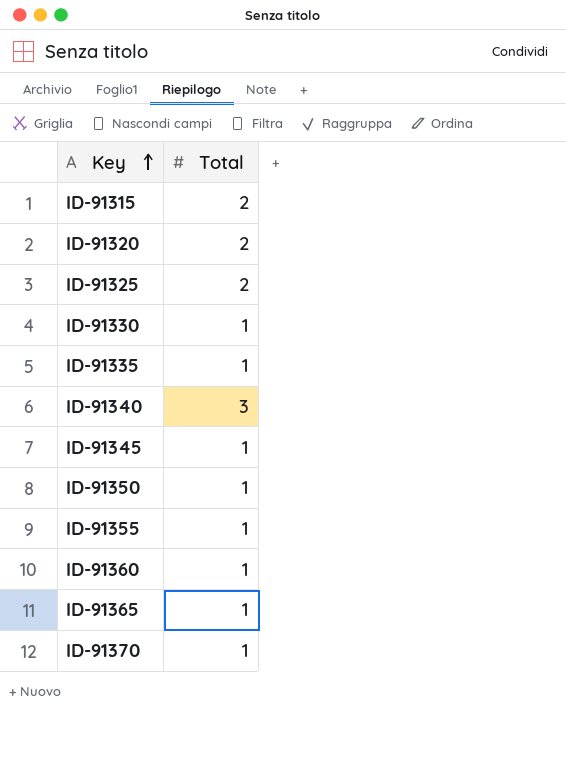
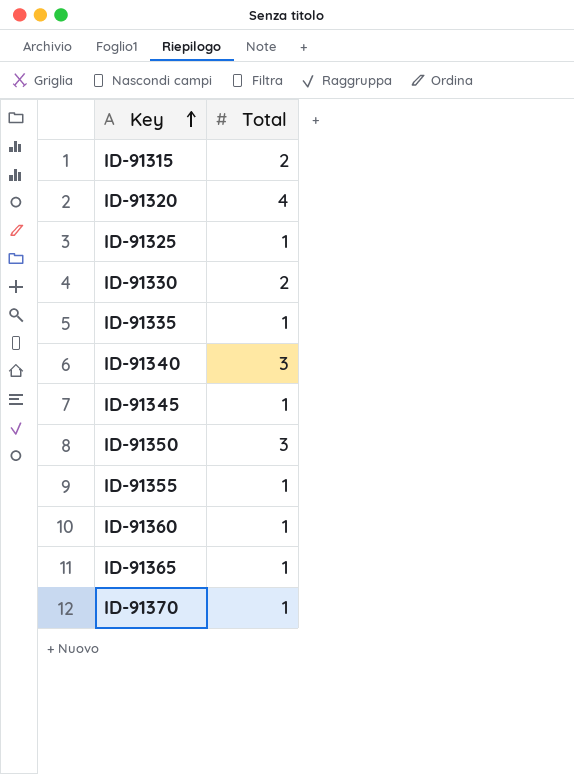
ID-91320 | Total: 2 -> 4
ID-91325 | Total: 2 -> 1
ID-91330 | Total: 1 -> 2
ID-91350 | Total: 1 -> 3

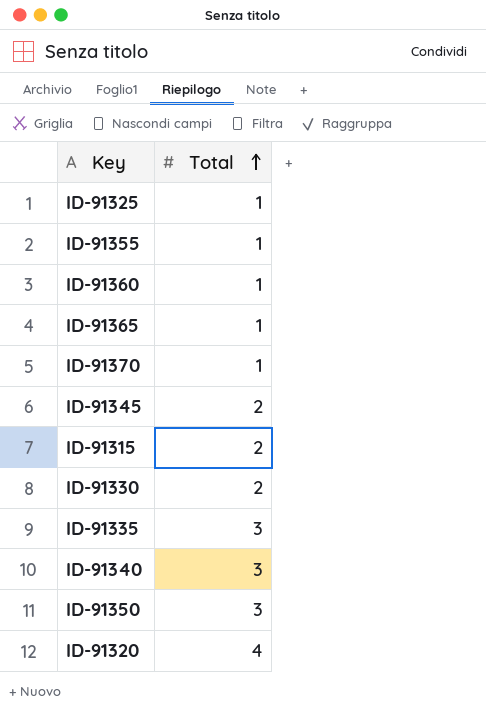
row order: Key ascending -> Total ascending
ID-91345 | Total: 1 -> 2
ID-91335 | Total: 1 -> 3

